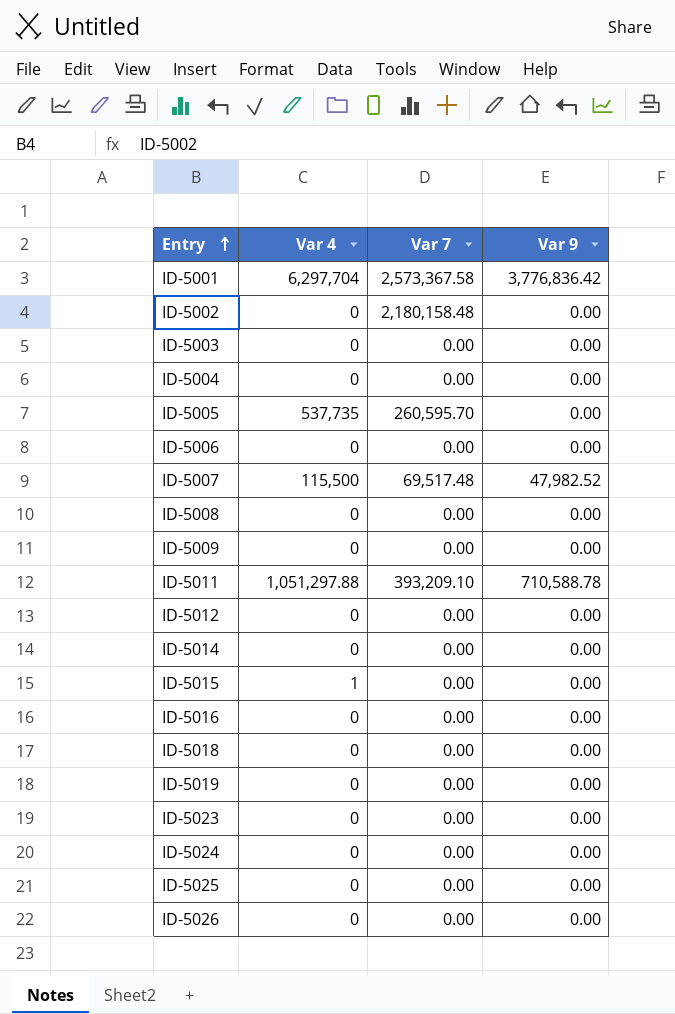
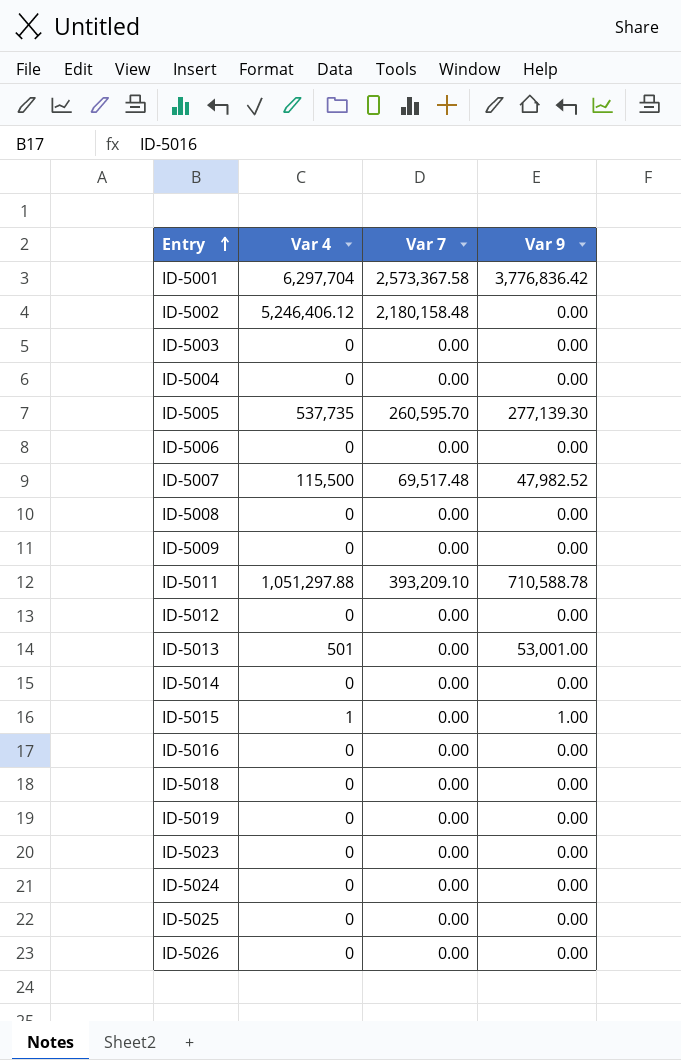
ID-5002 | Var 4: 0 -> 5,246,406.12
ID-5005 | Var 9: 0.00 -> 277,139.30
row ID-5013: none -> 501 | 0.00 | 53,001.00
ID-5015 | Var 9: 0.00 -> 1.00

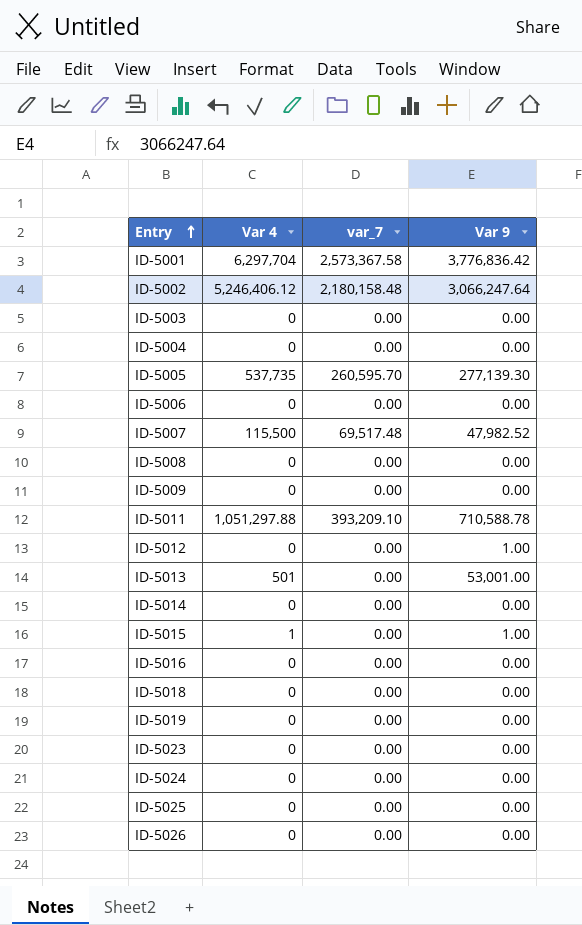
column name: Var 7 -> var_7
ID-5002 | Var 9: 0.00 -> 3,066,247.64
ID-5012 | Var 9: 0.00 -> 1.00

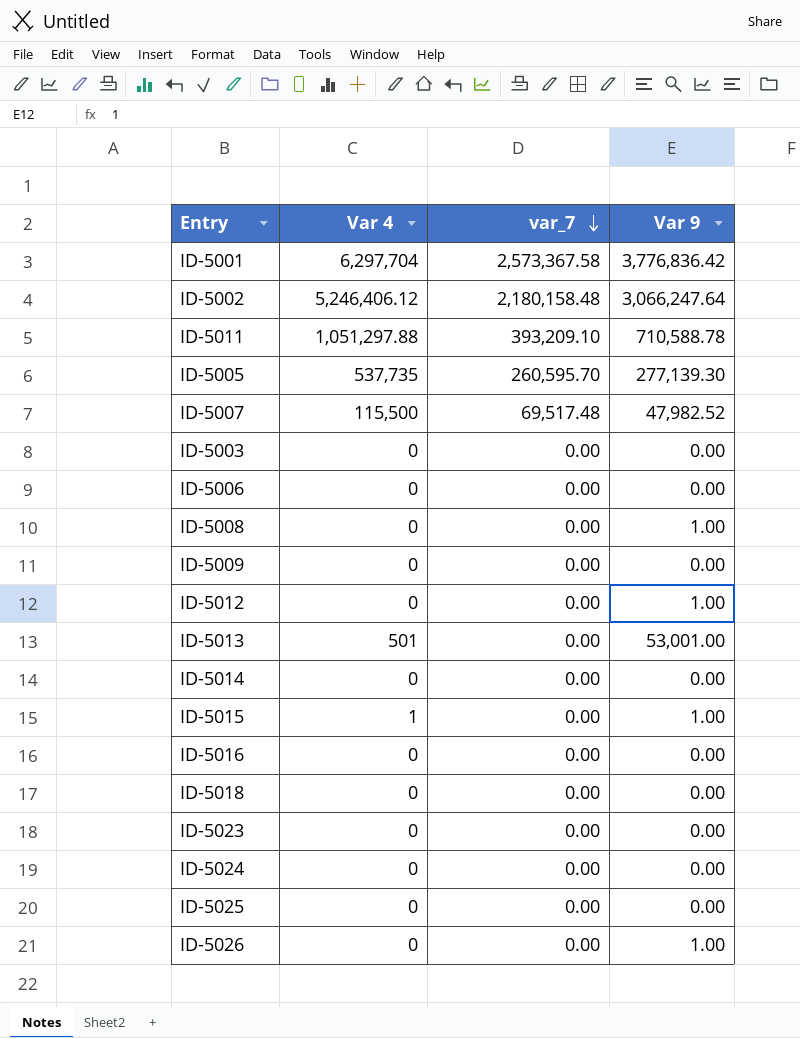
row order: Entry ascending -> var_7 descending
row ID-5004: 0 | 0.00 | 0.00 -> none
row ID-5019: 0 | 0.00 | 0.00 -> none
ID-5008 | Var 9: 0.00 -> 1.00
ID-5026 | Var 9: 0.00 -> 1.00

